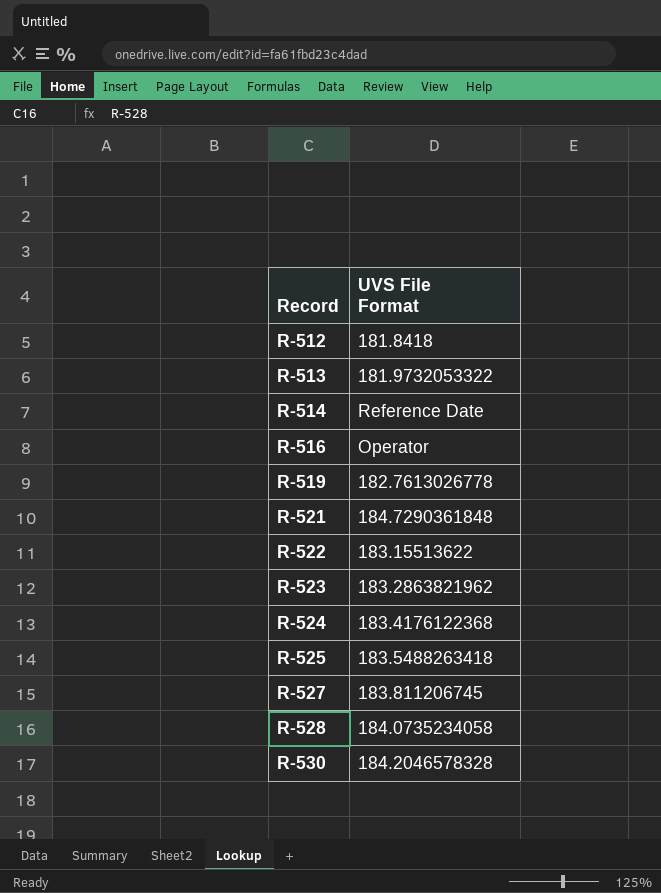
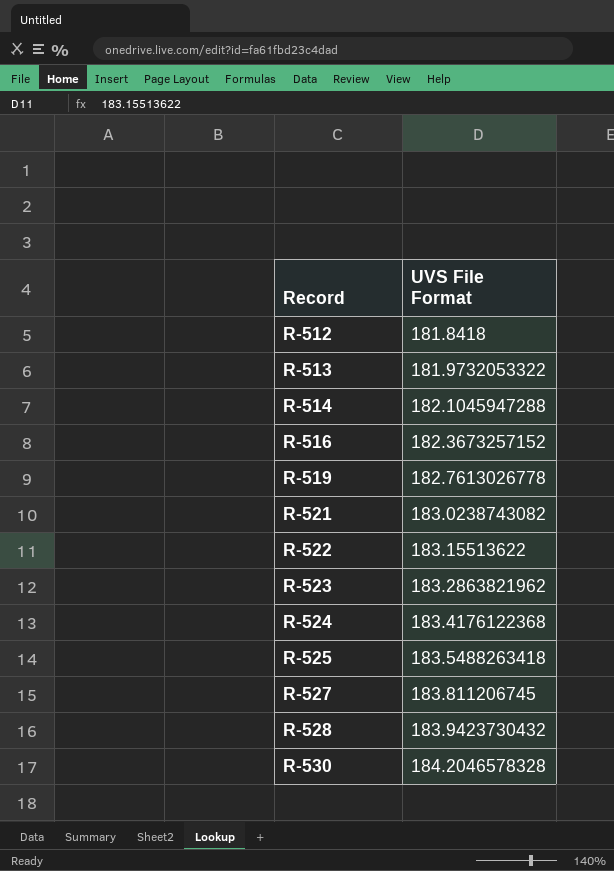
R-514 | UVS File Format: Reference Date -> 182.1045947288
R-516 | UVS File Format: Operator -> 182.3673257152
R-521 | UVS File Format: 184.7290361848 -> 183.0238743082
R-528 | UVS File Format: 184.0735234058 -> 183.9423730432

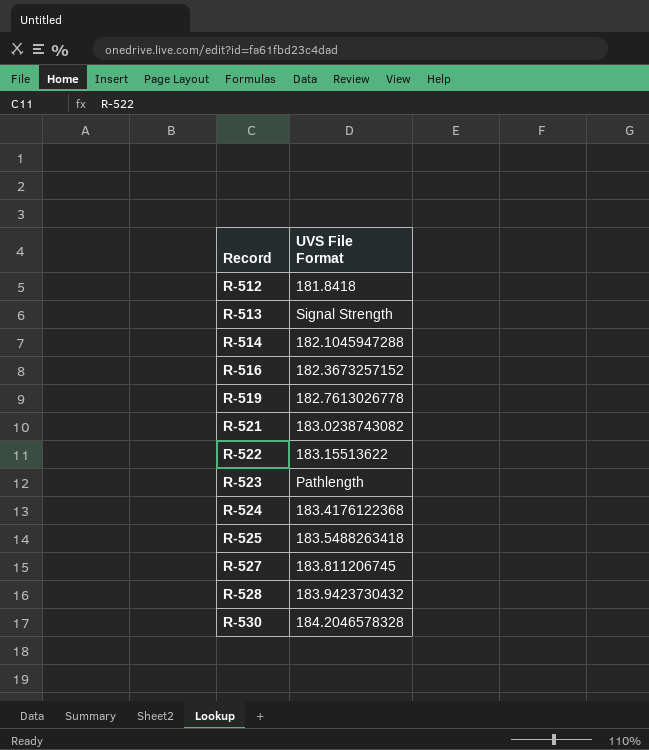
R-513 | UVS File Format: 181.9732053322 -> Signal Strength
R-523 | UVS File Format: 183.2863821962 -> Pathlength

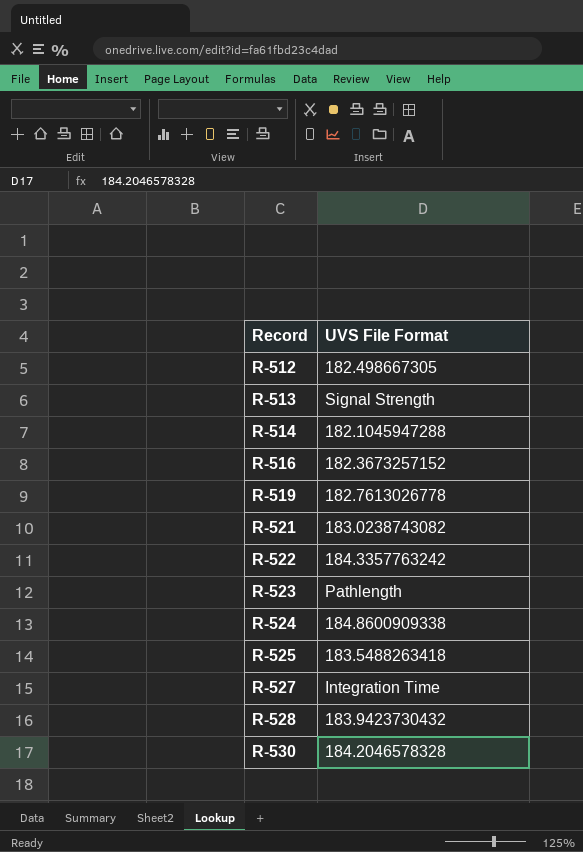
R-512 | UVS File Format: 181.8418 -> 182.498667305
R-522 | UVS File Format: 183.15513622 -> 184.3357763242
R-524 | UVS File Format: 183.4176122368 -> 184.8600909338
R-527 | UVS File Format: 183.811206745 -> Integration Time

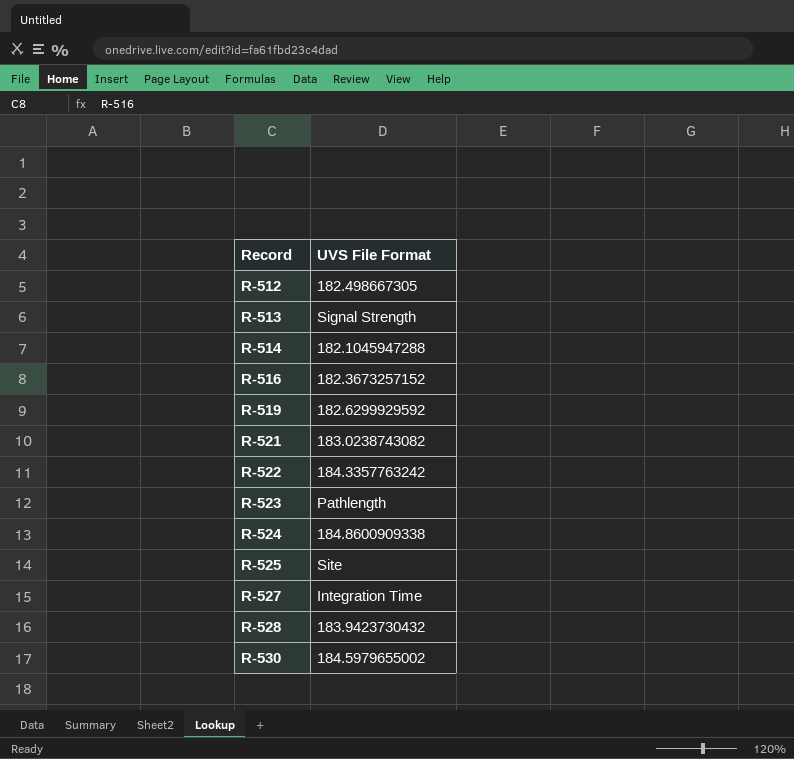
R-519 | UVS File Format: 182.7613026778 -> 182.6299929592
R-525 | UVS File Format: 183.5488263418 -> Site
R-530 | UVS File Format: 184.2046578328 -> 184.5979655002

